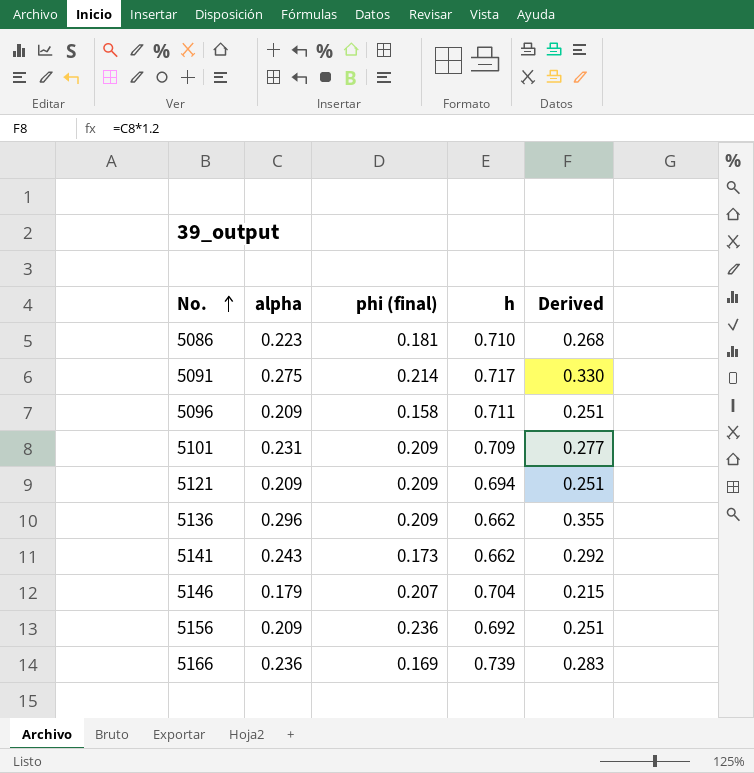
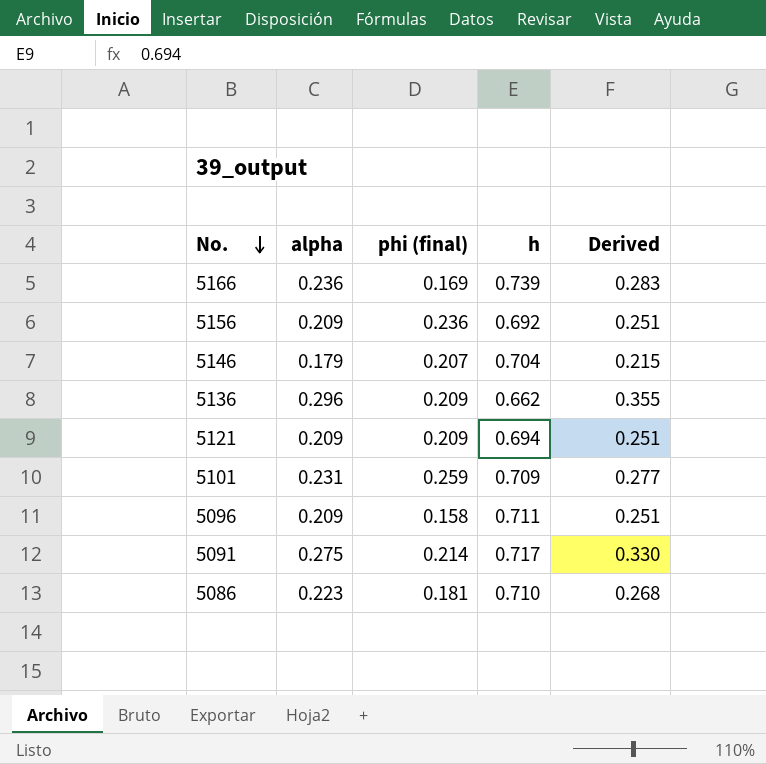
row order: No. ascending -> No. descending
row 5141: 0.243 | 0.173 | 0.662 | 0.292 -> none
5101 | phi (final): 0.209 -> 0.259

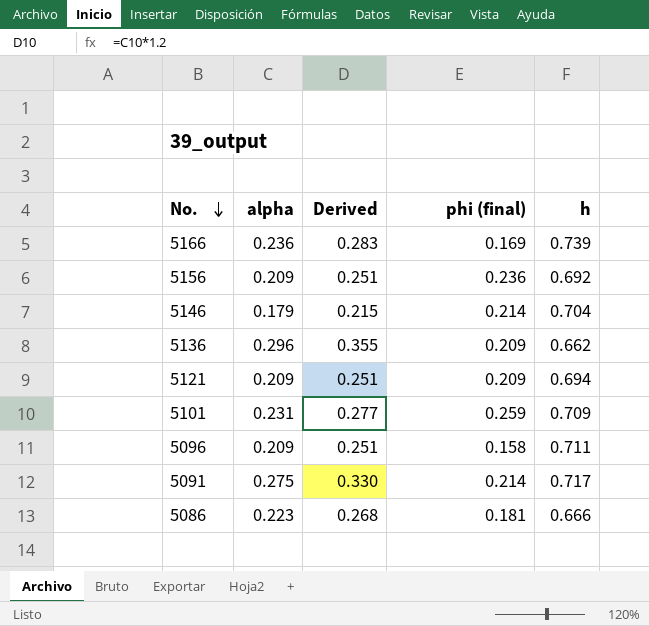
column Derived | position: 5 -> 3
5146 | phi (final): 0.207 -> 0.214
5086 | h: 0.710 -> 0.666

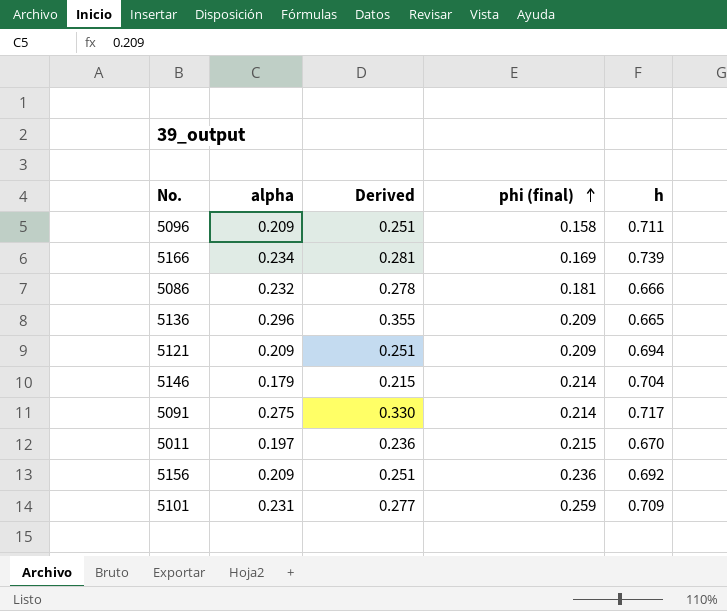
row order: No. descending -> phi (final) ascending
5166 | alpha: 0.236 -> 0.234
5166 | Derived: 0.283 -> 0.281
5086 | alpha: 0.223 -> 0.232
5086 | Derived: 0.268 -> 0.278
5136 | h: 0.662 -> 0.665
row 5011: none -> 0.197 | 0.236 | 0.215 | 0.670

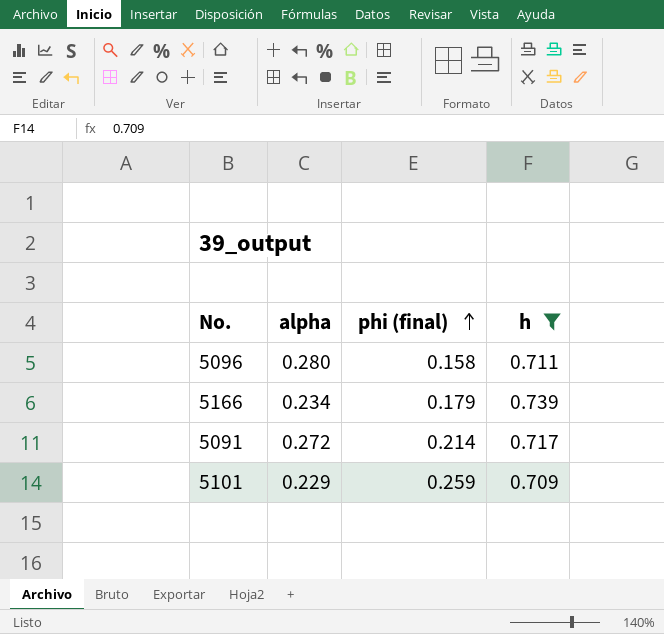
filter: none -> h >= 0.709
column Derived | formula: [alpha] * 1.2 -> none
5096 | alpha: 0.209 -> 0.280
5166 | phi (final): 0.169 -> 0.179
5091 | alpha: 0.275 -> 0.272
5101 | alpha: 0.231 -> 0.229

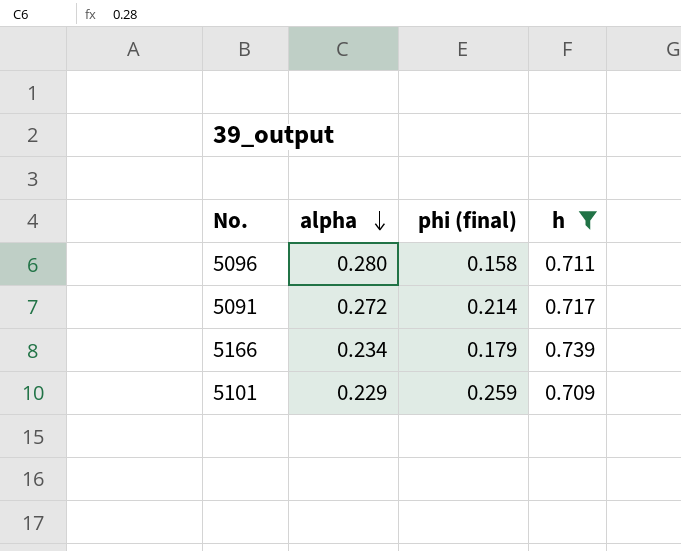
row order: phi (final) ascending -> alpha descending

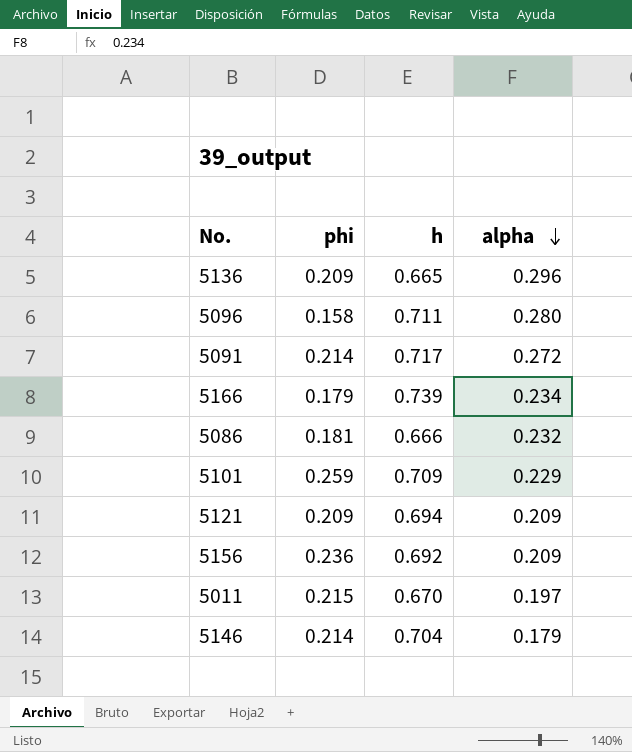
filter: h >= 0.709 -> none
column name: phi (final) -> phi
column alpha | position: 2 -> 4

